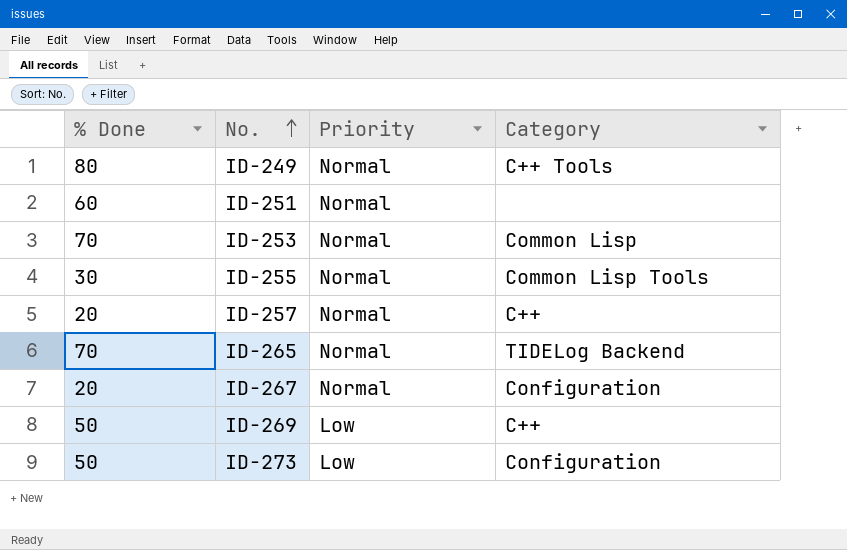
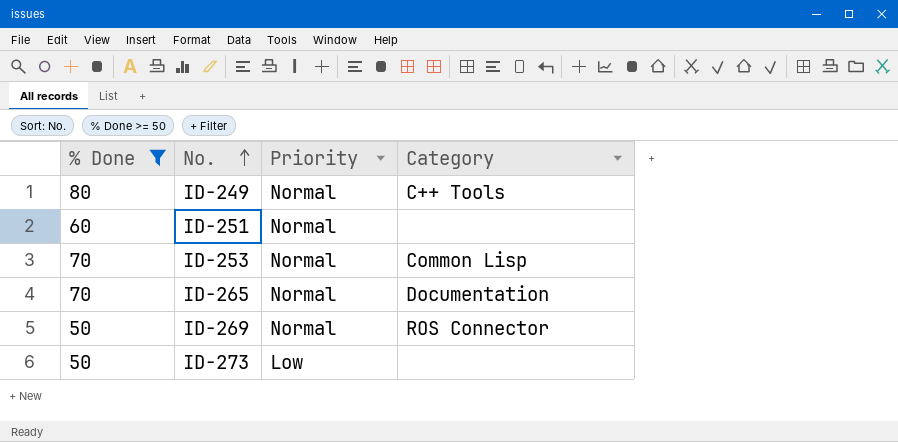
filter: none -> % Done >= 50
ID-265 | Category: TIDELog Backend -> Documentation
ID-269 | Priority: Low -> Normal
ID-269 | Category: C++ -> ROS Connector
ID-273 | Category: Configuration -> none

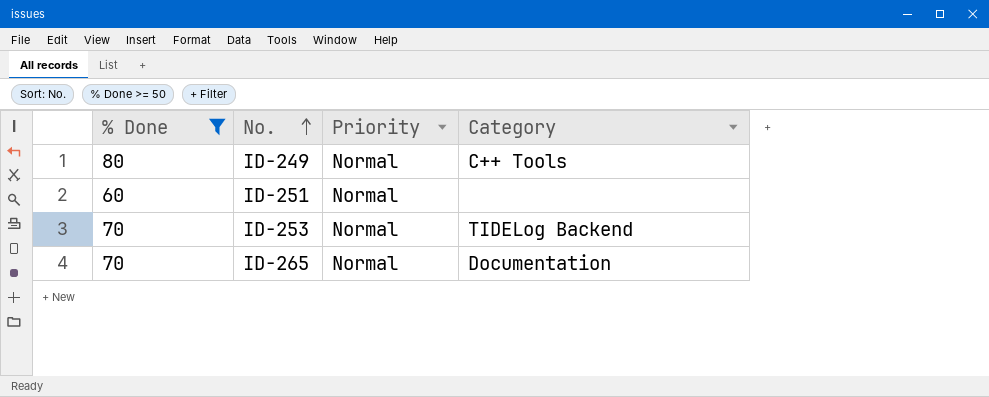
row ID-269: 50 | Normal | ROS Connector -> none
row ID-273: 50 | Low | none -> none
ID-253 | Category: Common Lisp -> TIDELog Backend

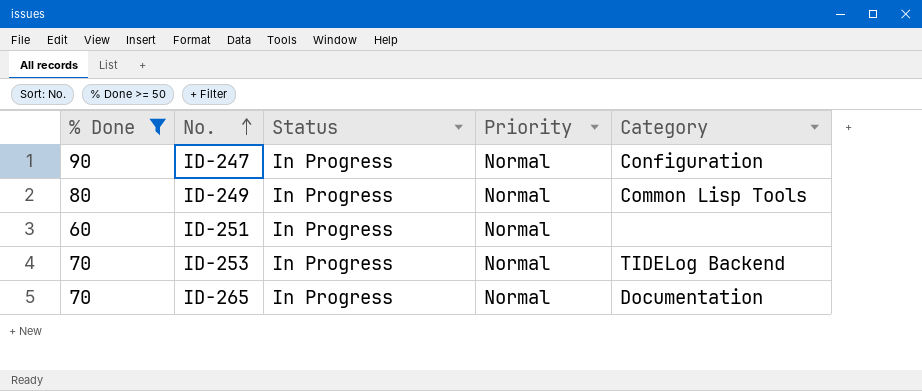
column Status | position: none -> 3
row ID-247: none -> 90 | In Progress | Normal | Configuration
ID-249 | Category: C++ Tools -> Common Lisp Tools

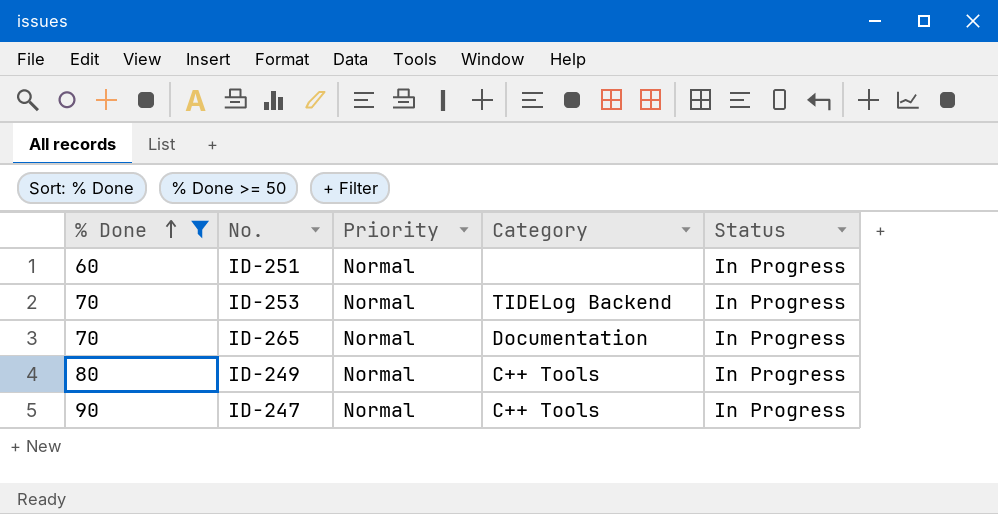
row order: No. ascending -> % Done ascending
column Status | position: 3 -> 5
ID-249 | Category: Common Lisp Tools -> C++ Tools
ID-247 | Category: Configuration -> C++ Tools

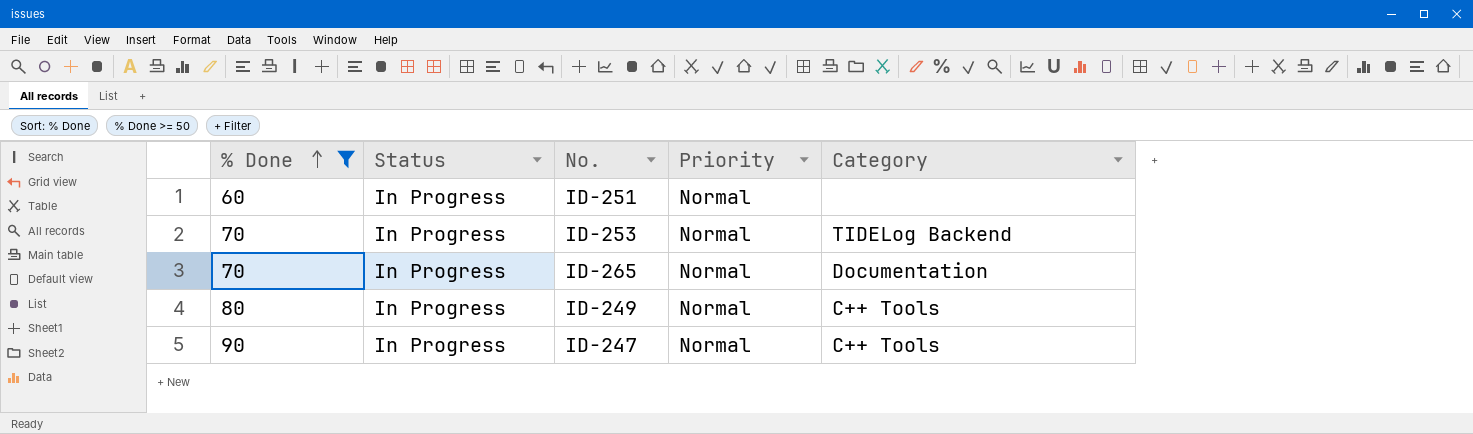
column Status | position: 5 -> 2

